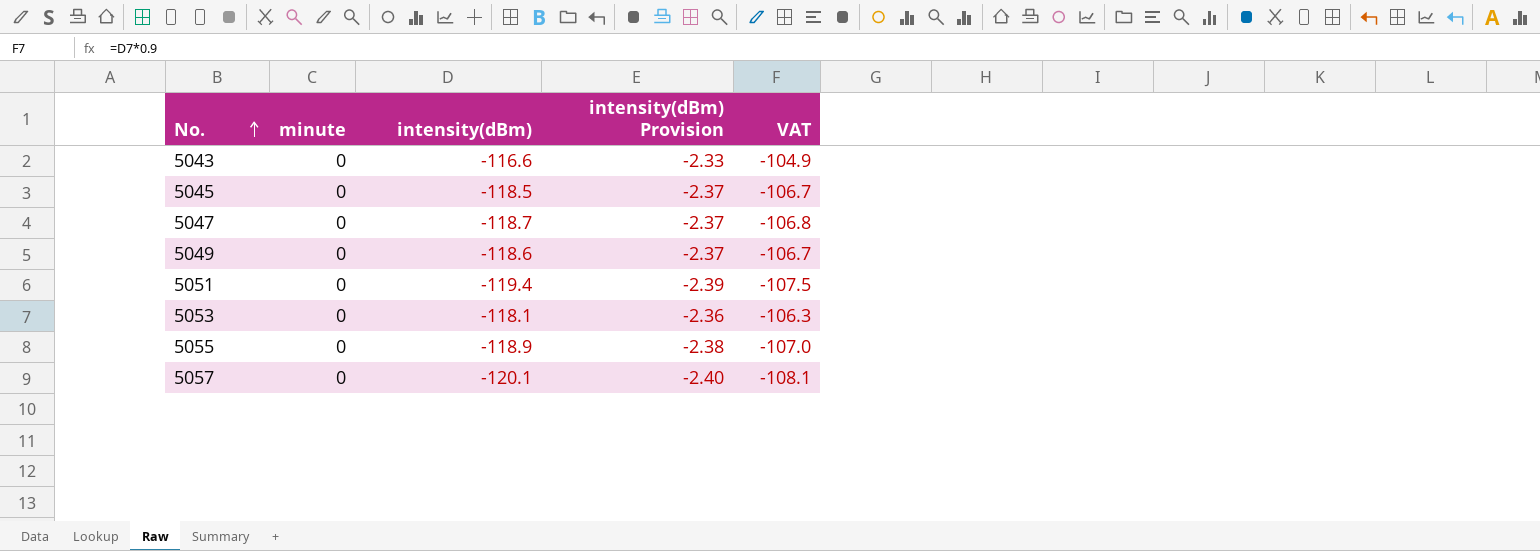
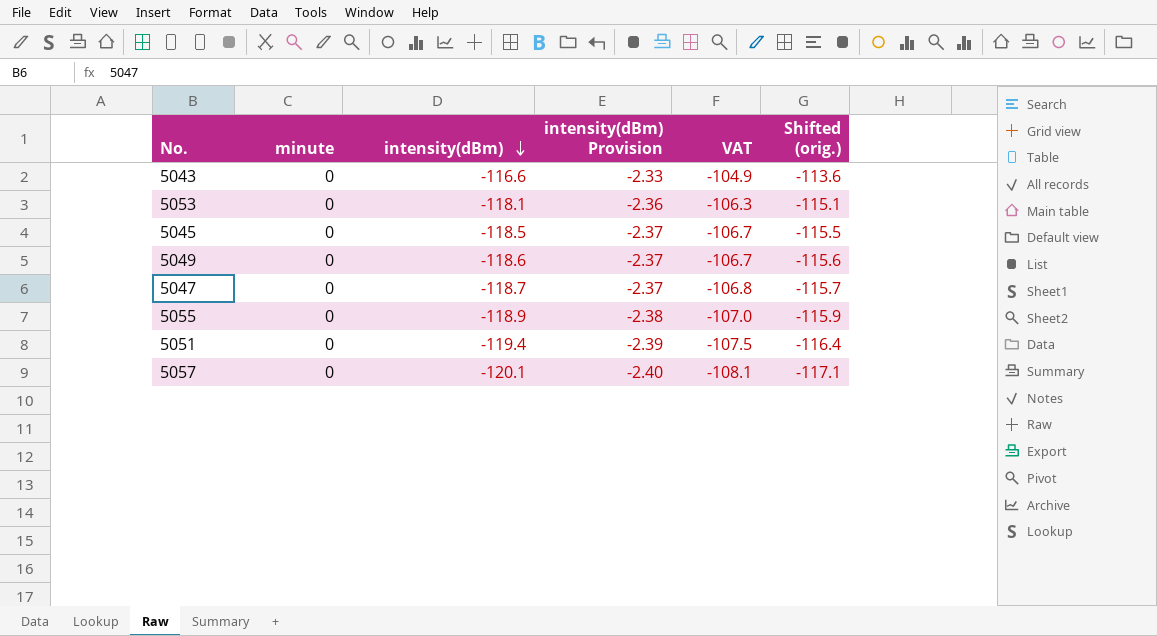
row order: No. ascending -> intensity(dBm) descending
column Shifted (orig.) | formula: none -> [intensity(dBm)] + 3

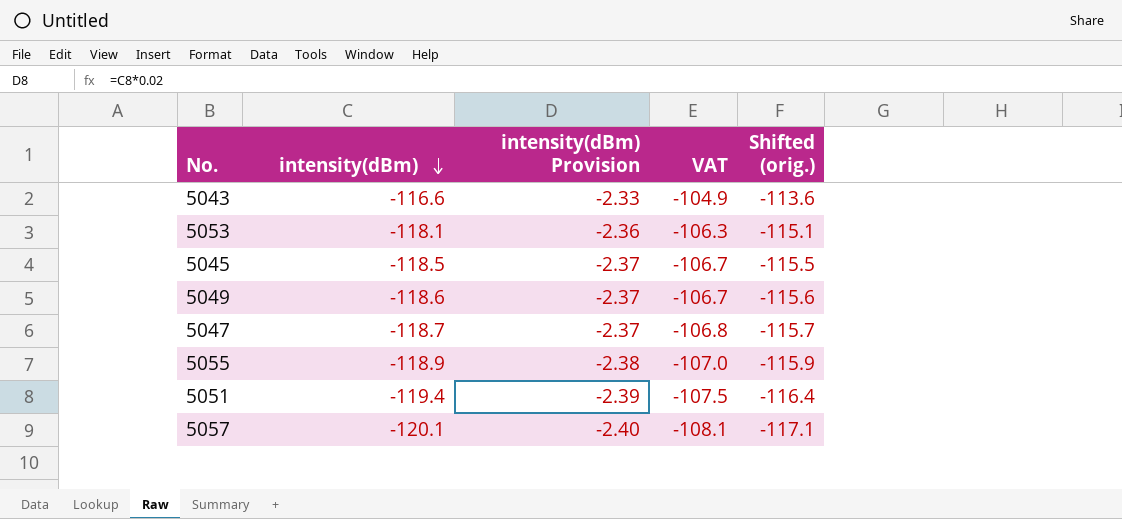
column minute | position: 2 -> none

